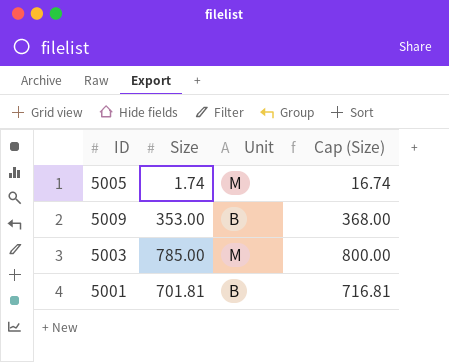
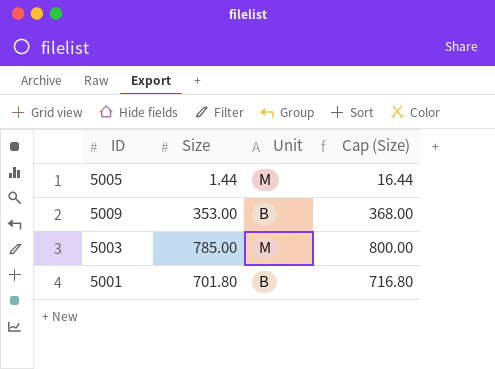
5005 | Size: 1.74 -> 1.44
5005 | Cap (Size): 16.74 -> 16.44
5001 | Size: 701.81 -> 701.80
5001 | Cap (Size): 716.81 -> 716.80

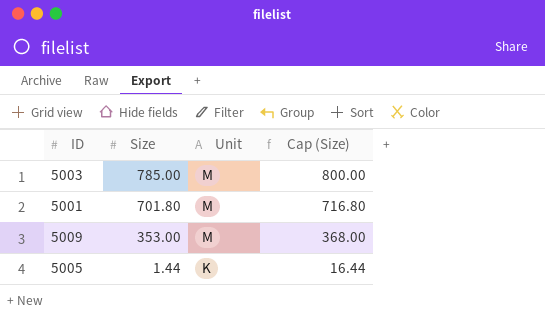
row order: none -> Size descending
5001 | Unit: B -> M
5009 | Unit: B -> M
5005 | Unit: M -> K

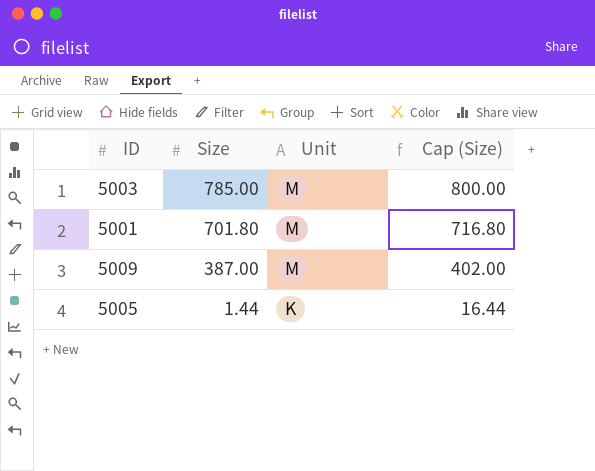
5009 | Size: 353.00 -> 387.00
5009 | Cap (Size): 368.00 -> 402.00

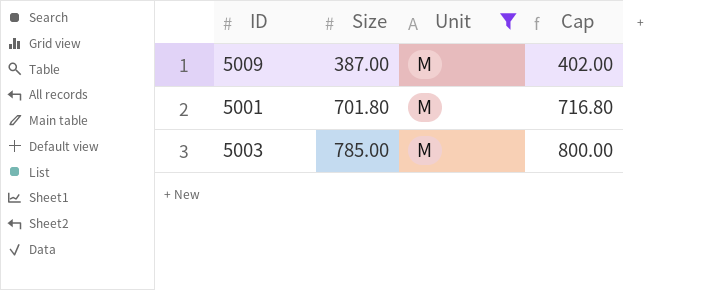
filter: none -> Unit = M
row order: Size descending -> Size ascending
column name: Cap (Size) -> Cap

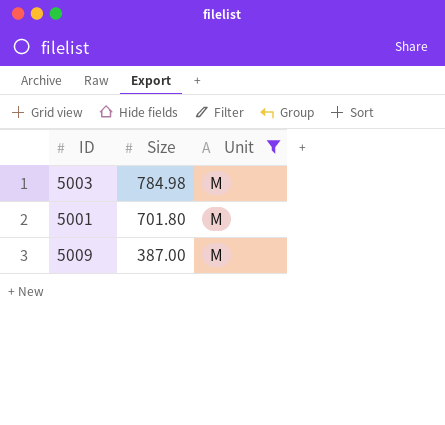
row order: Size ascending -> Size descending
column Cap | formula: [Size] + 15 -> none
5003 | Size: 785.00 -> 784.98

